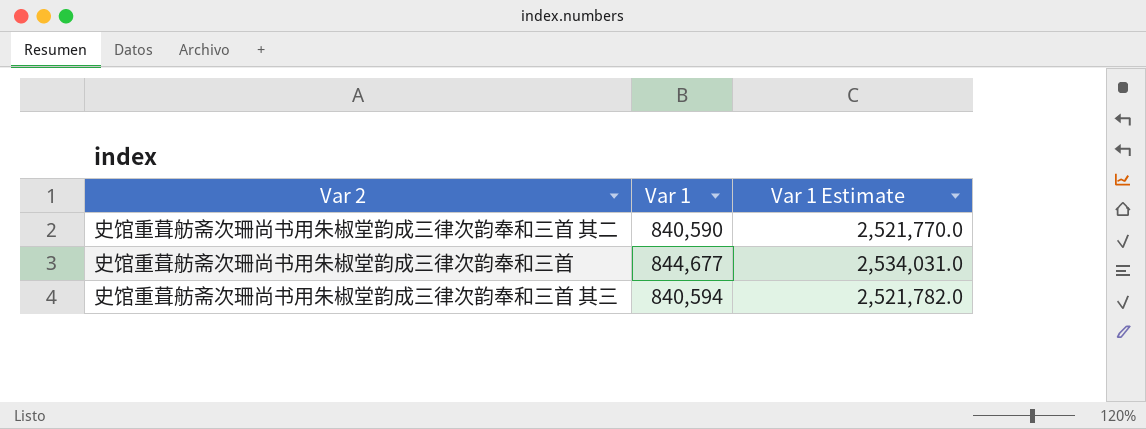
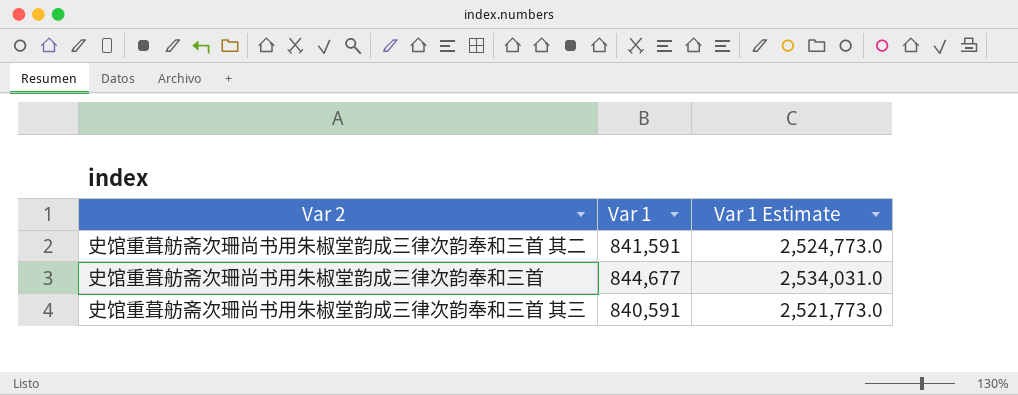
史馆重葺舫斋次珊尚书用朱椒堂韵成三律次韵奉和三首 其二 | Var 1: 840,590 -> 841,591
史馆重葺舫斋次珊尚书用朱椒堂韵成三律次韵奉和三首 其二 | Var 1 Estimate: 2,521,770.0 -> 2,524,773.0
史馆重葺舫斋次珊尚书用朱椒堂韵成三律次韵奉和三首 其三 | Var 1: 840,594 -> 840,591
史馆重葺舫斋次珊尚书用朱椒堂韵成三律次韵奉和三首 其三 | Var 1 Estimate: 2,521,782.0 -> 2,521,773.0

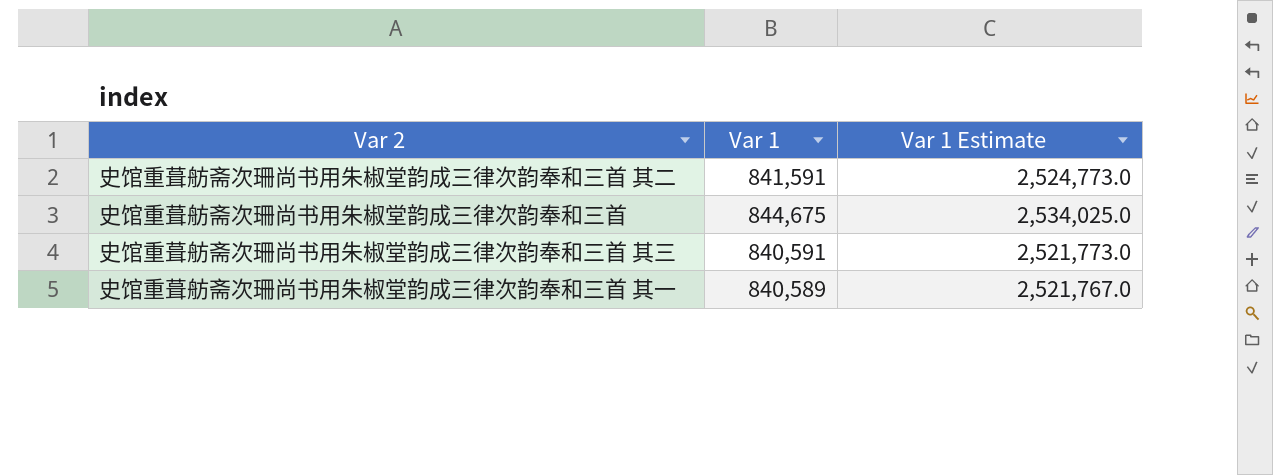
史馆重葺舫斋次珊尚书用朱椒堂韵成三律次韵奉和三首 | Var 1: 844,677 -> 844,675
史馆重葺舫斋次珊尚书用朱椒堂韵成三律次韵奉和三首 | Var 1 Estimate: 2,534,031.0 -> 2,534,025.0
row 史馆重葺舫斋次珊尚书用朱椒堂韵成三律次韵奉和三首 其一: none -> 840,589 | 2,521,767.0

